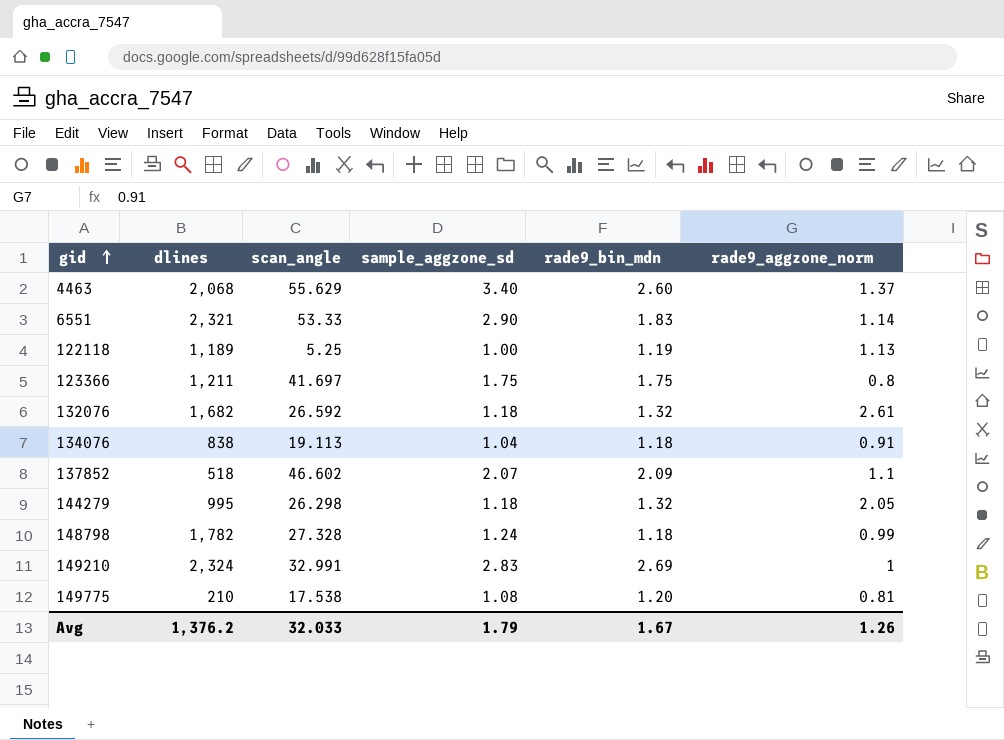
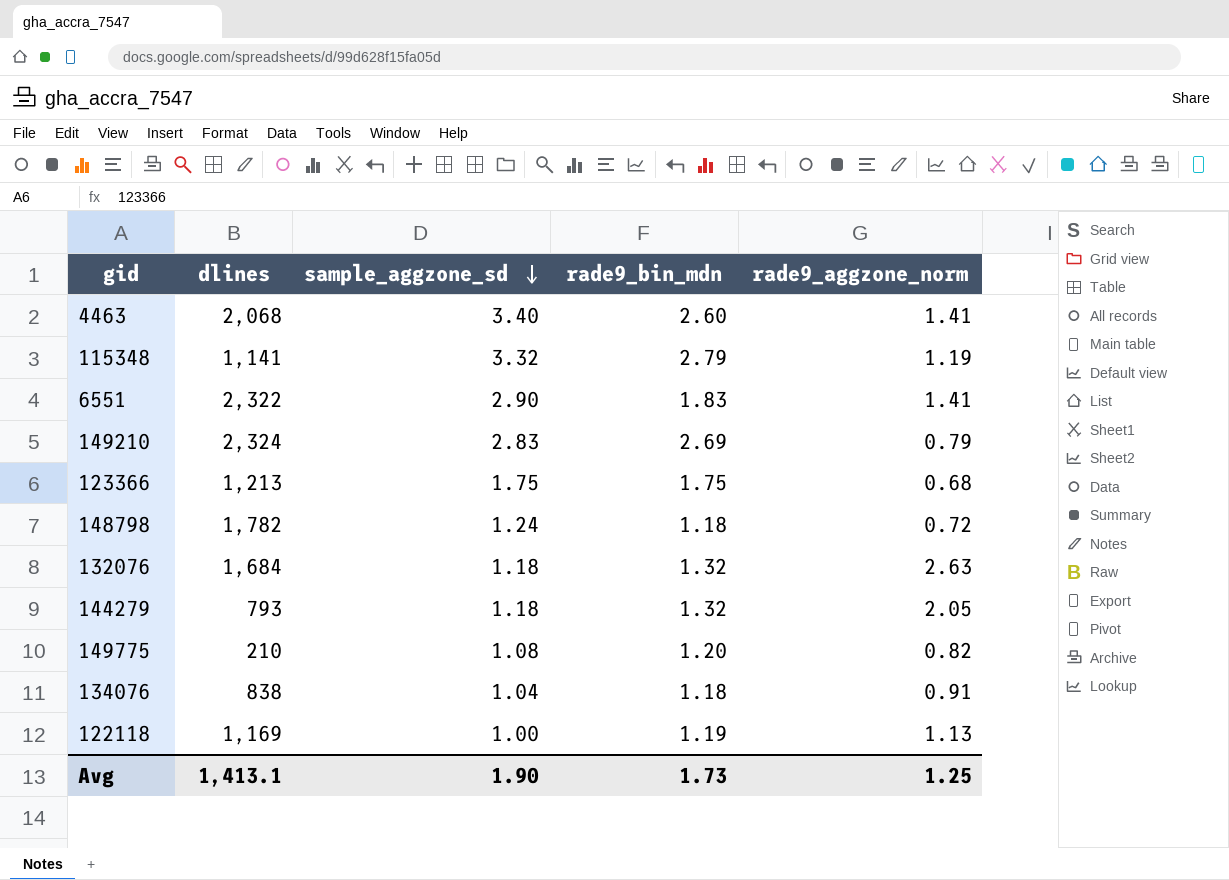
row order: gid ascending -> sample_aggzone_sd descending
column scan_angle | position: 3 -> none
row 137852: 518 | 46.602 | 2.07 | 2.09 | 1.1 -> none
4463 | rade9_aggzone_norm: 1.37 -> 1.41
row 115348: none -> 1,141 | 3.32 | 2.79 | 1.19
6551 | dlines: 2,321 -> 2,322
6551 | rade9_aggzone_norm: 1.14 -> 1.41
149210 | rade9_aggzone_norm: 1 -> 0.79
123366 | dlines: 1,211 -> 1,213
123366 | rade9_aggzone_norm: 0.8 -> 0.68
148798 | rade9_aggzone_norm: 0.99 -> 0.72
132076 | dlines: 1,682 -> 1,684
132076 | rade9_aggzone_norm: 2.61 -> 2.63
144279 | dlines: 995 -> 793
149775 | rade9_aggzone_norm: 0.81 -> 0.82
122118 | dlines: 1,189 -> 1,169
Avg | dlines: 1,376.2 -> 1,413.1
Avg | sample_aggzone_sd: 1.79 -> 1.90
Avg | rade9_bin_mdn: 1.67 -> 1.73
Avg | rade9_aggzone_norm: 1.26 -> 1.25

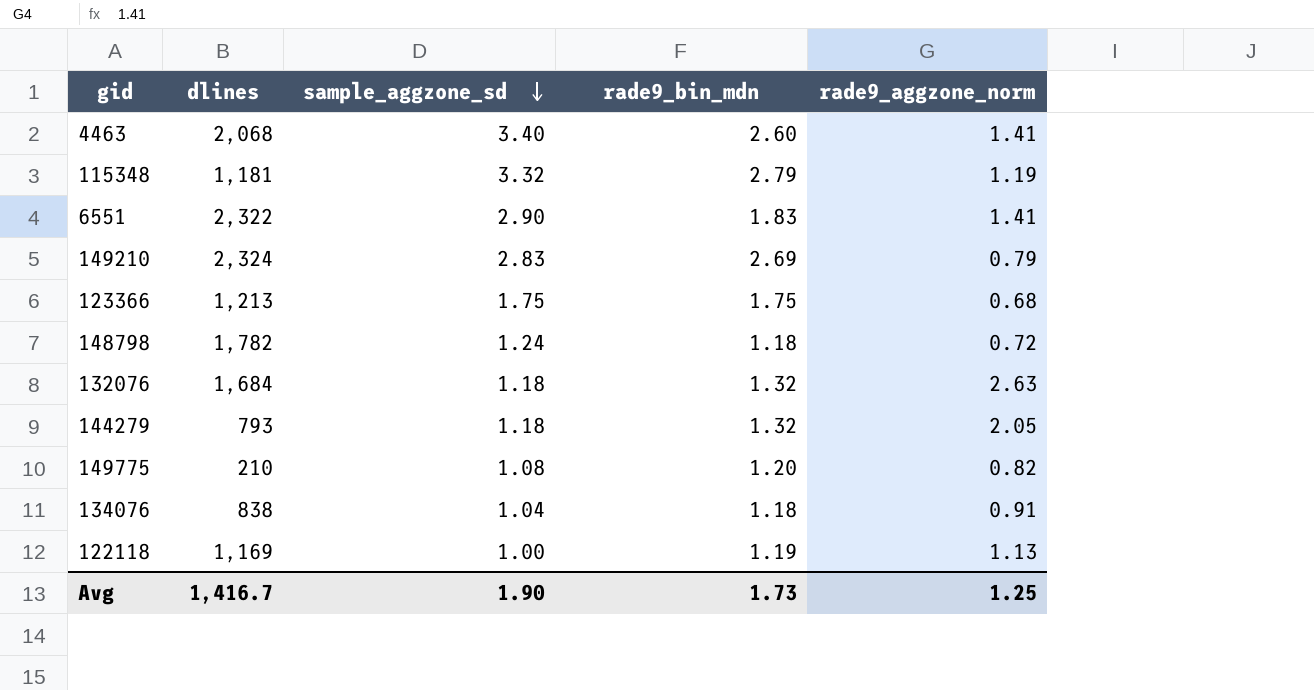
115348 | dlines: 1,141 -> 1,181
Avg | dlines: 1,413.1 -> 1,416.7

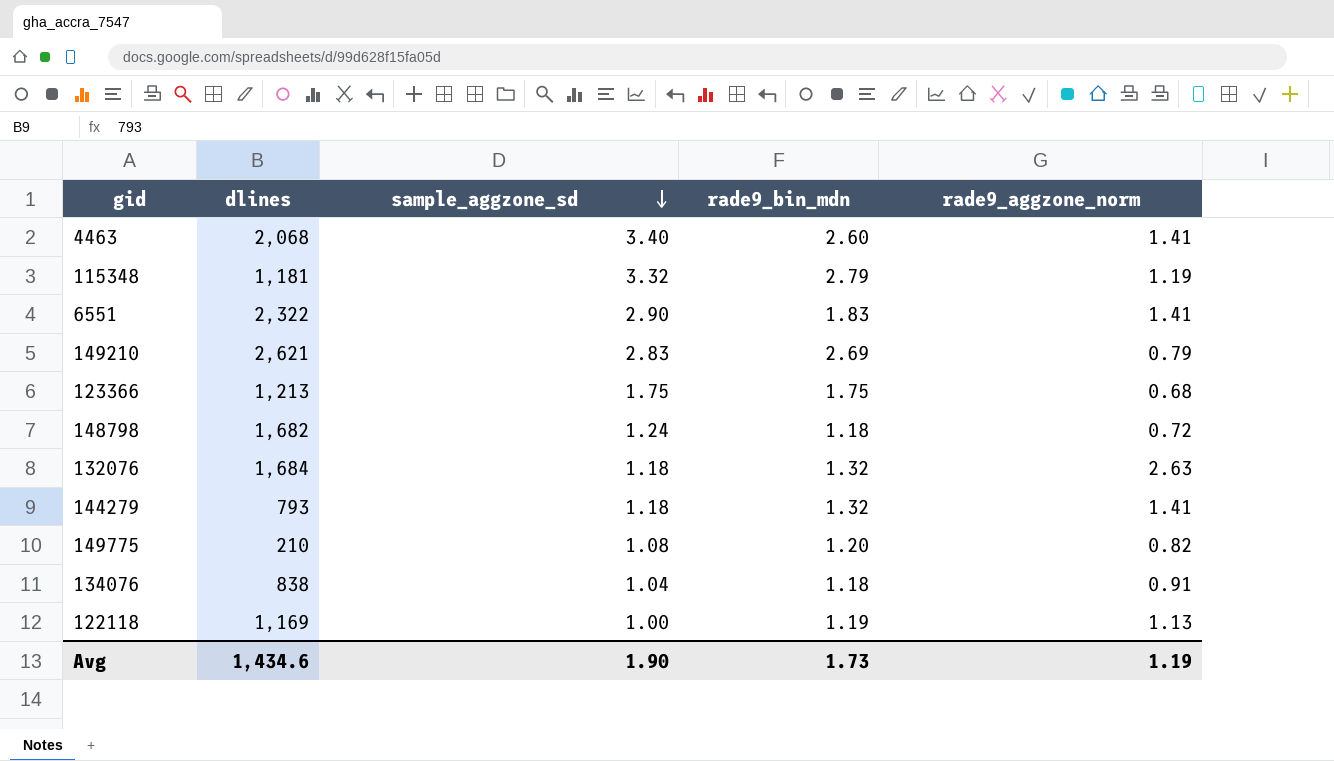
149210 | dlines: 2,324 -> 2,621
148798 | dlines: 1,782 -> 1,682
144279 | rade9_aggzone_norm: 2.05 -> 1.41
Avg | dlines: 1,416.7 -> 1,434.6
Avg | rade9_aggzone_norm: 1.25 -> 1.19

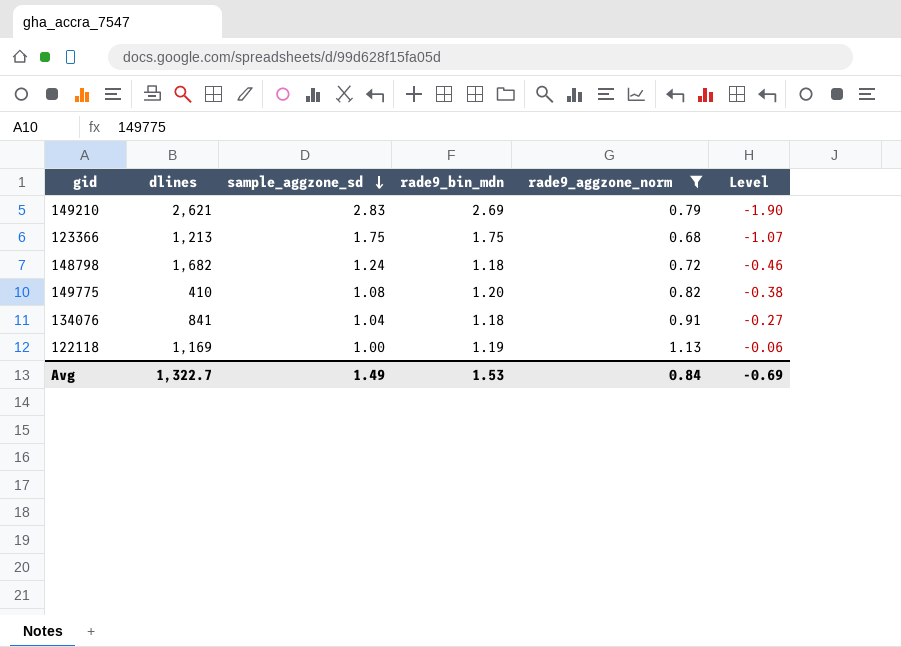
filter: none -> rade9_aggzone_norm <= 1.13
column Level | formula: none -> [rade9_aggzone_norm] - [rade9_bin_mdn]
149775 | dlines: 210 -> 410
134076 | dlines: 838 -> 841
Avg | dlines: 1,434.6 -> 1,322.7
Avg | sample_aggzone_sd: 1.90 -> 1.49
Avg | rade9_bin_mdn: 1.73 -> 1.53
Avg | rade9_aggzone_norm: 1.19 -> 0.84

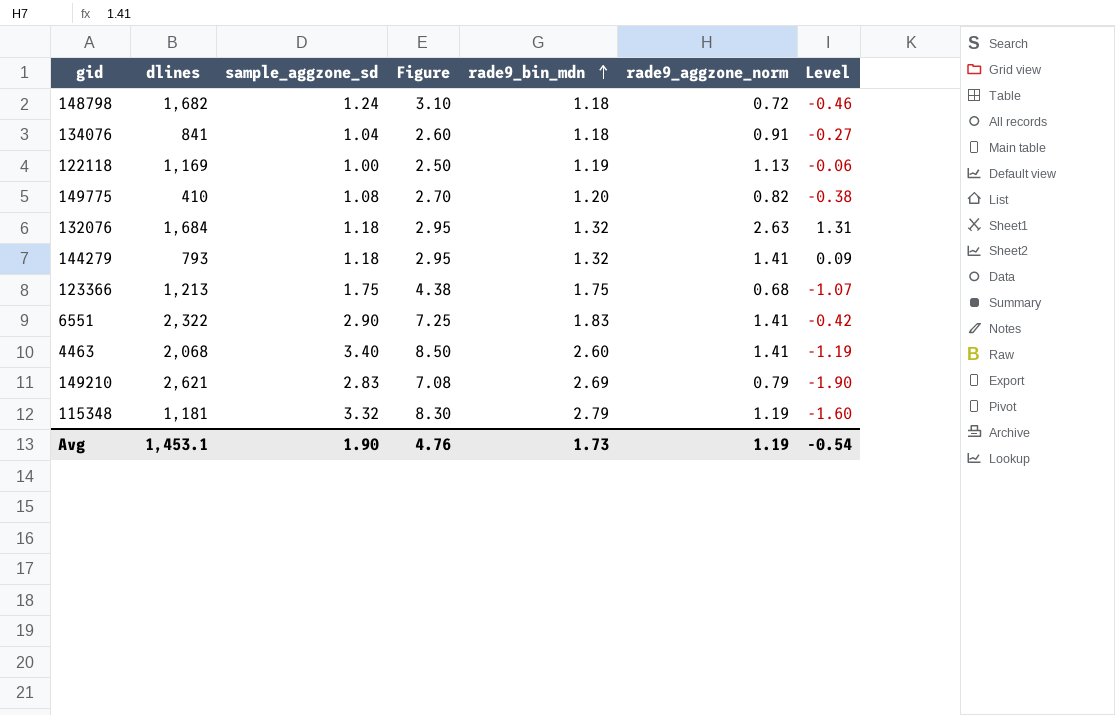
filter: rade9_aggzone_norm <= 1.13 -> none
row order: sample_aggzone_sd descending -> rade9_bin_mdn ascending
column Figure | formula: none -> [sample_aggzone_sd] * 2.5
Avg | dlines: 1,322.7 -> 1,453.1
Avg | sample_aggzone_sd: 1.49 -> 1.90
Avg | rade9_bin_mdn: 1.53 -> 1.73
Avg | rade9_aggzone_norm: 0.84 -> 1.19
Avg | Level: -0.69 -> -0.54

